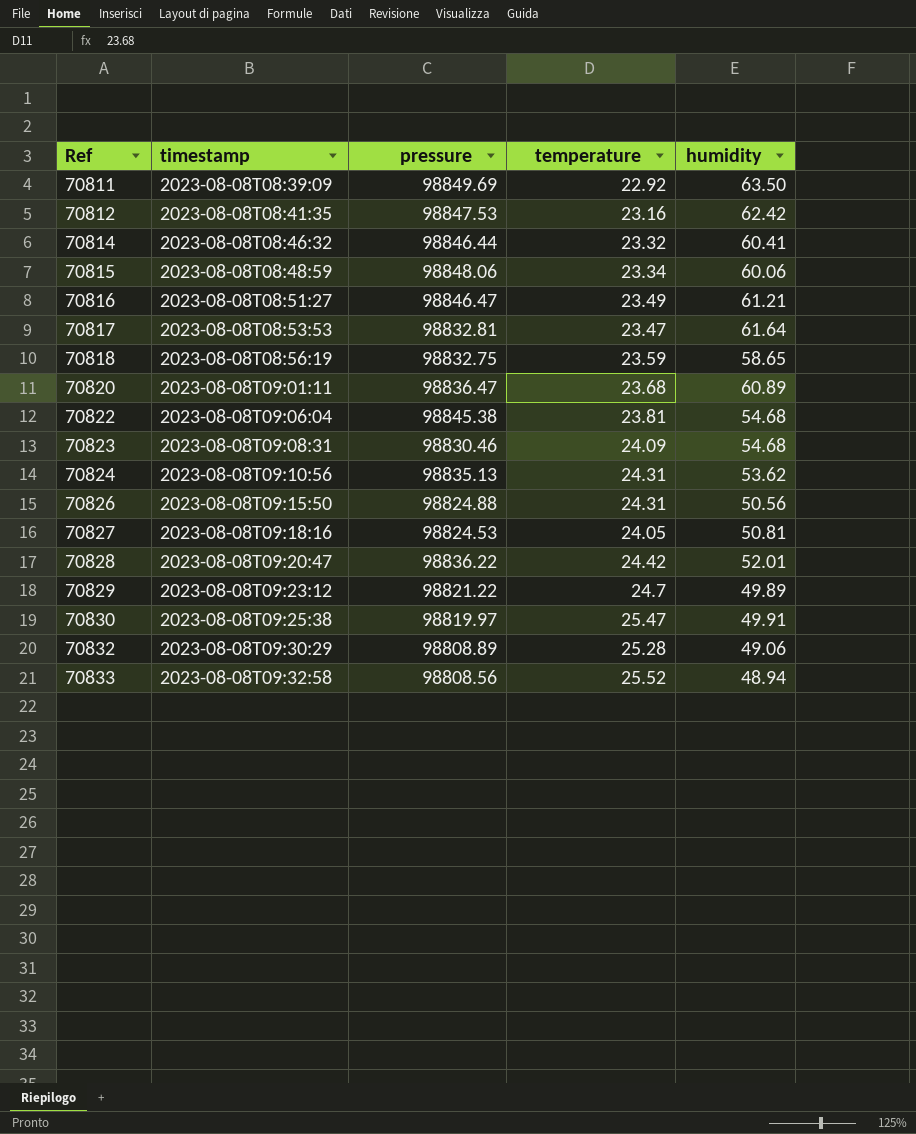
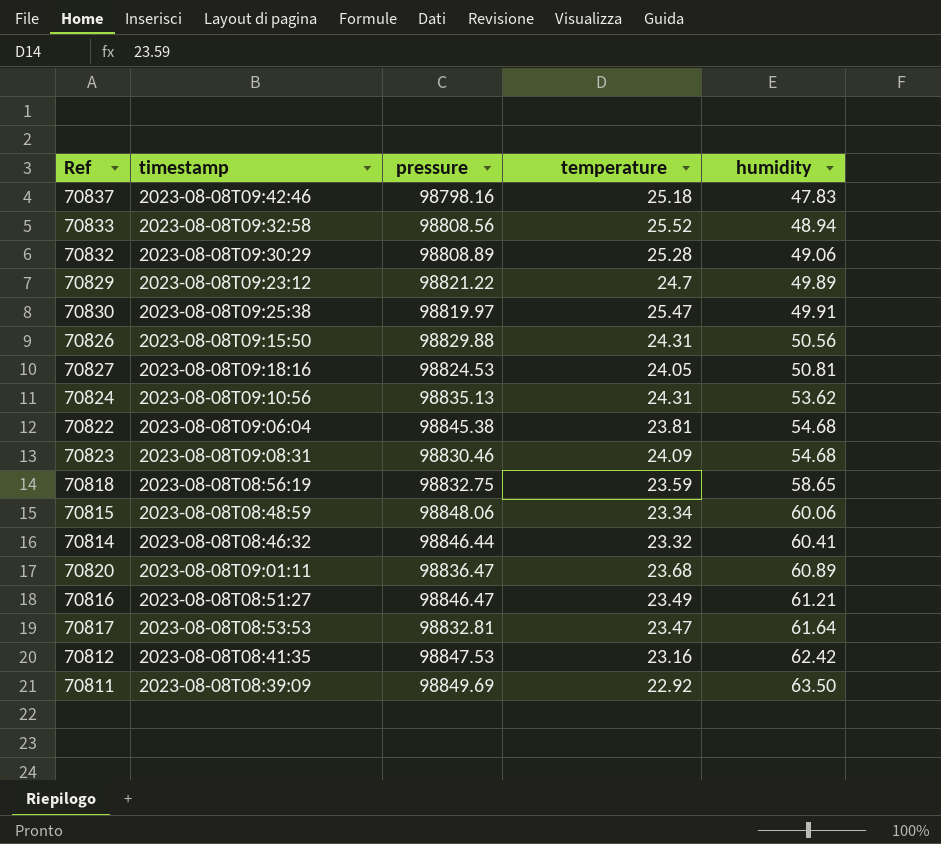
row order: Ref ascending -> humidity ascending
row 70828: 2023-08-08T09:20:47 | 98836.22 | 24.42 | 52.01 -> none
row 70837: none -> 2023-08-08T09:42:46 | 98798.16 | 25.18 | 47.83
70826 | pressure: 98824.88 -> 98829.88

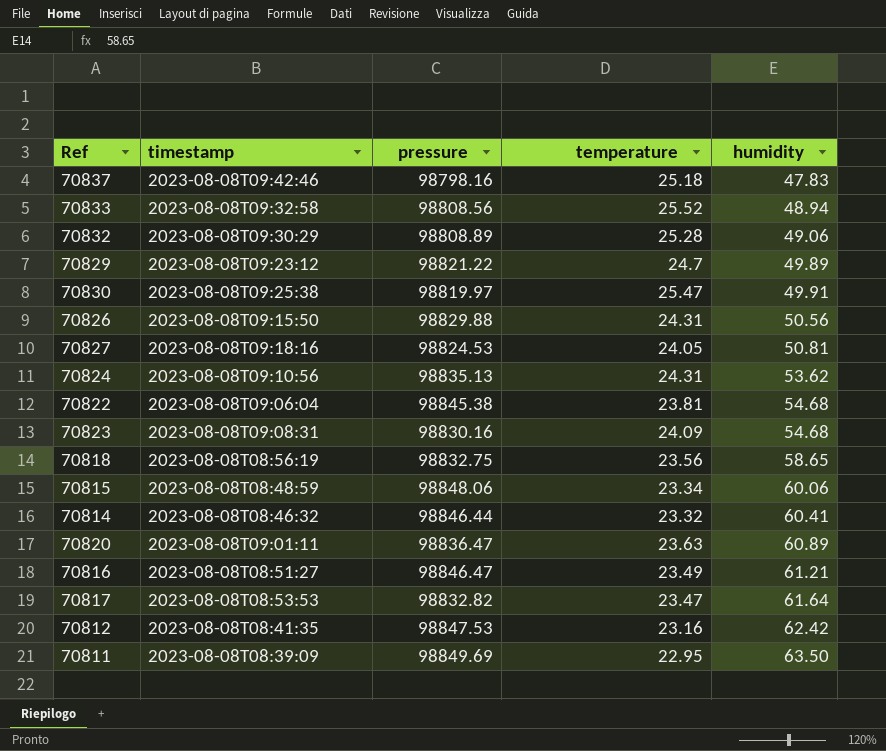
70823 | pressure: 98830.46 -> 98830.16
70818 | temperature: 23.59 -> 23.56
70820 | temperature: 23.68 -> 23.63
70817 | pressure: 98832.81 -> 98832.82
70811 | temperature: 22.92 -> 22.95

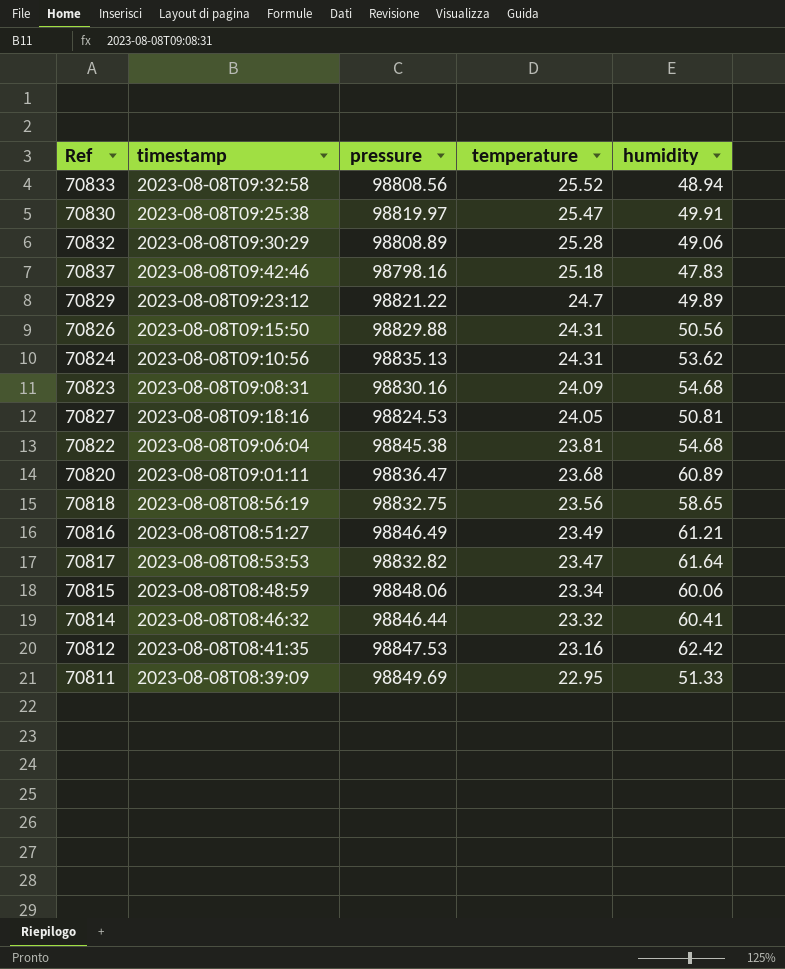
row order: humidity ascending -> temperature descending
70820 | temperature: 23.63 -> 23.68
70816 | pressure: 98846.47 -> 98846.49
70811 | humidity: 63.50 -> 51.33

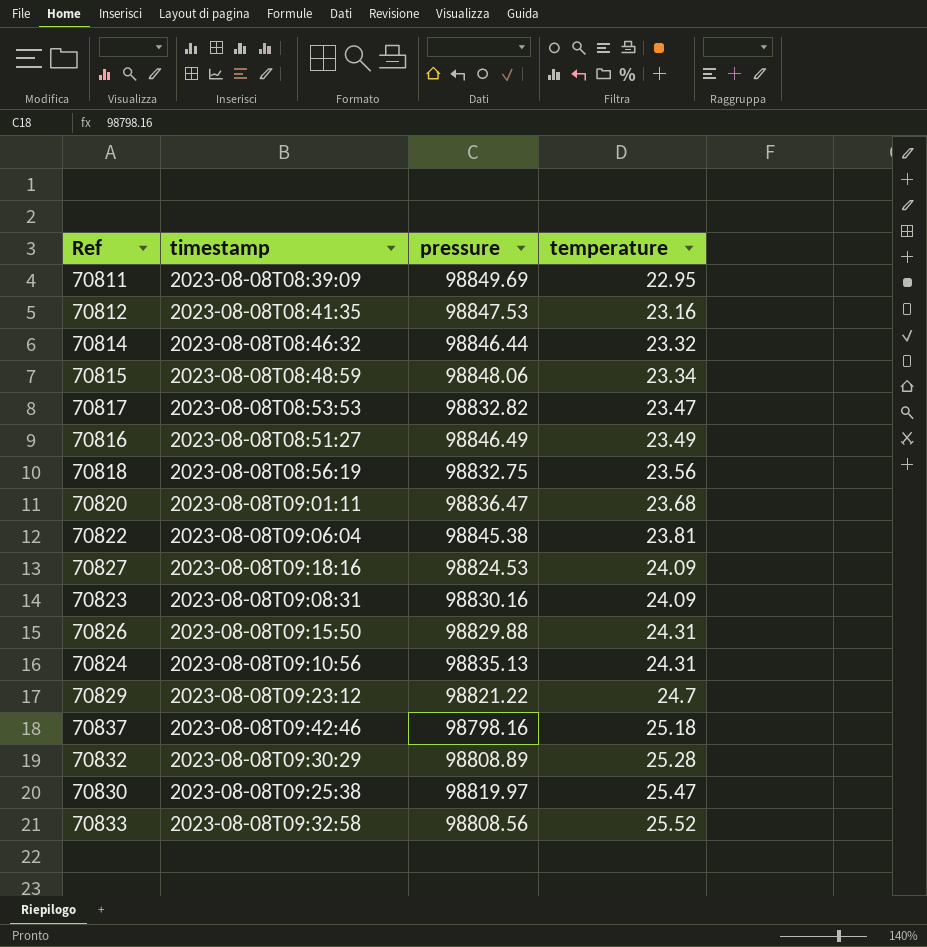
row order: temperature descending -> temperature ascending
column humidity | position: 5 -> none
70827 | temperature: 24.05 -> 24.09

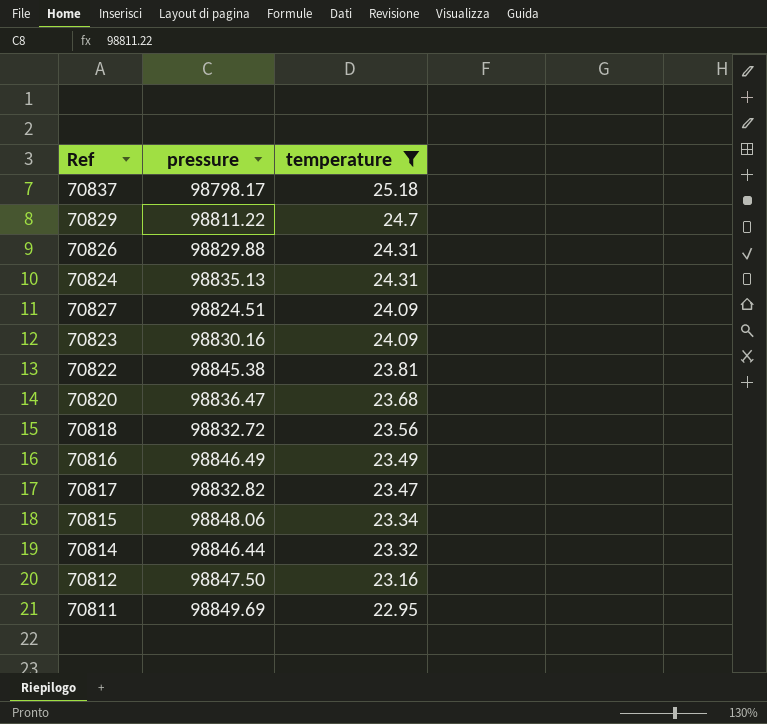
filter: none -> temperature <= 25.18
row order: temperature ascending -> temperature descending
column timestamp | position: 2 -> none
70837 | pressure: 98798.16 -> 98798.17
70829 | pressure: 98821.22 -> 98811.22
70827 | pressure: 98824.53 -> 98824.51
70818 | pressure: 98832.75 -> 98832.72
70812 | pressure: 98847.53 -> 98847.50

